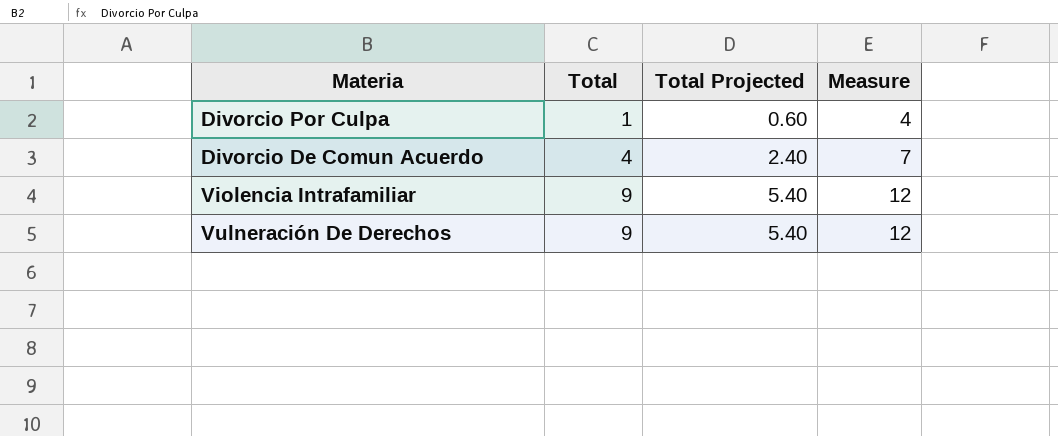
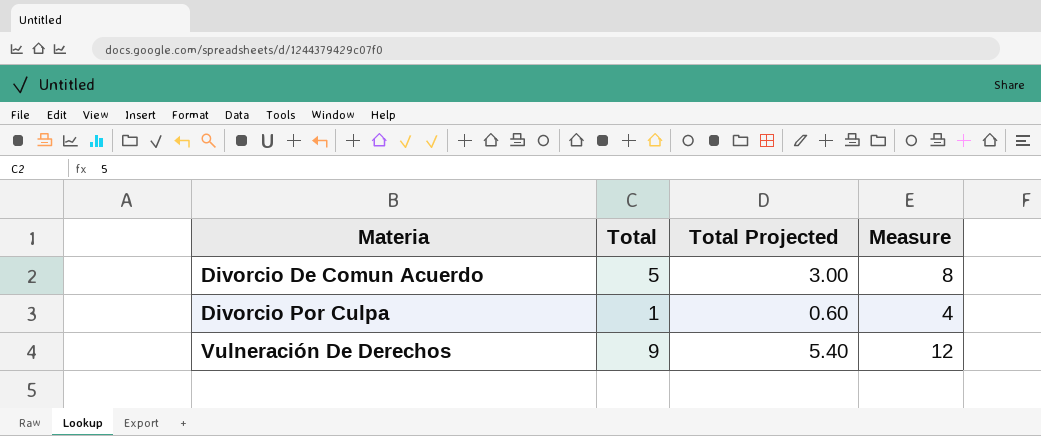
row order: Total ascending -> Materia ascending
row Violencia Intrafamiliar: 9 | 5.40 | 12 -> none
Divorcio De Comun Acuerdo | Total: 4 -> 5
Divorcio De Comun Acuerdo | Total Projected: 2.40 -> 3.00
Divorcio De Comun Acuerdo | Measure: 7 -> 8

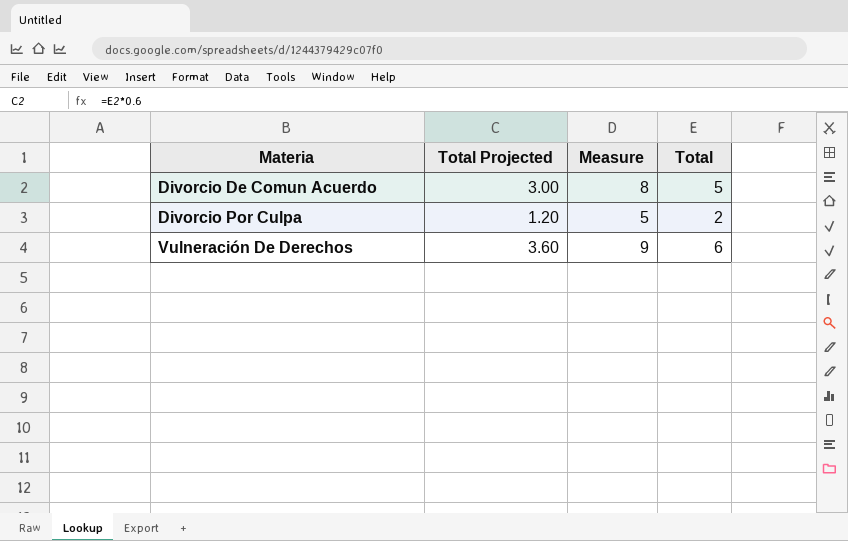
column Total | position: 2 -> 4
Divorcio Por Culpa | Total Projected: 0.60 -> 1.20
Divorcio Por Culpa | Measure: 4 -> 5
Divorcio Por Culpa | Total: 1 -> 2
Vulneración De Derechos | Total Projected: 5.40 -> 3.60
Vulneración De Derechos | Measure: 12 -> 9
Vulneración De Derechos | Total: 9 -> 6

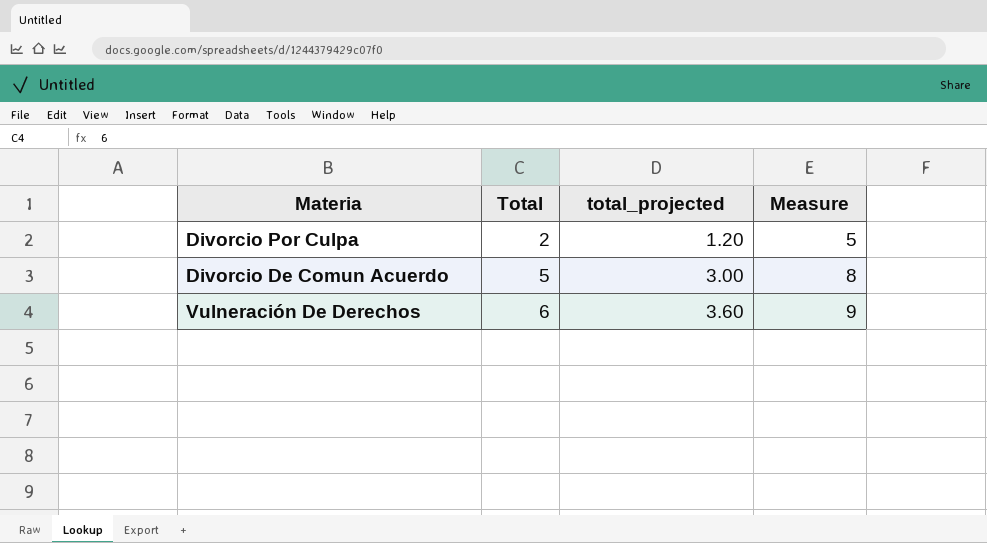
row order: Materia ascending -> Total ascending
column Total | position: 4 -> 2
column name: Total Projected -> total_projected

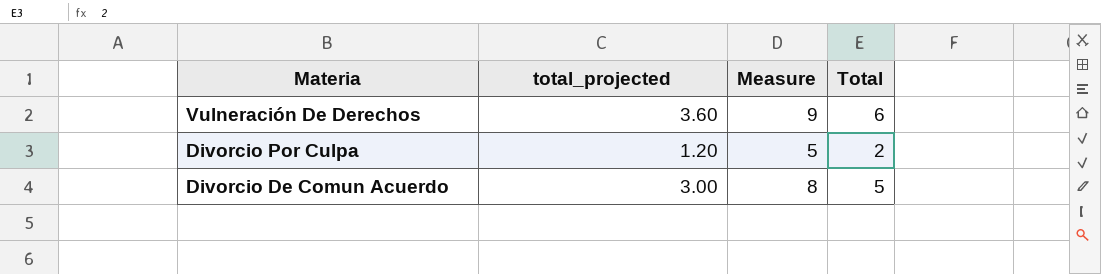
row order: Total ascending -> Materia descending
column Total | position: 2 -> 4

